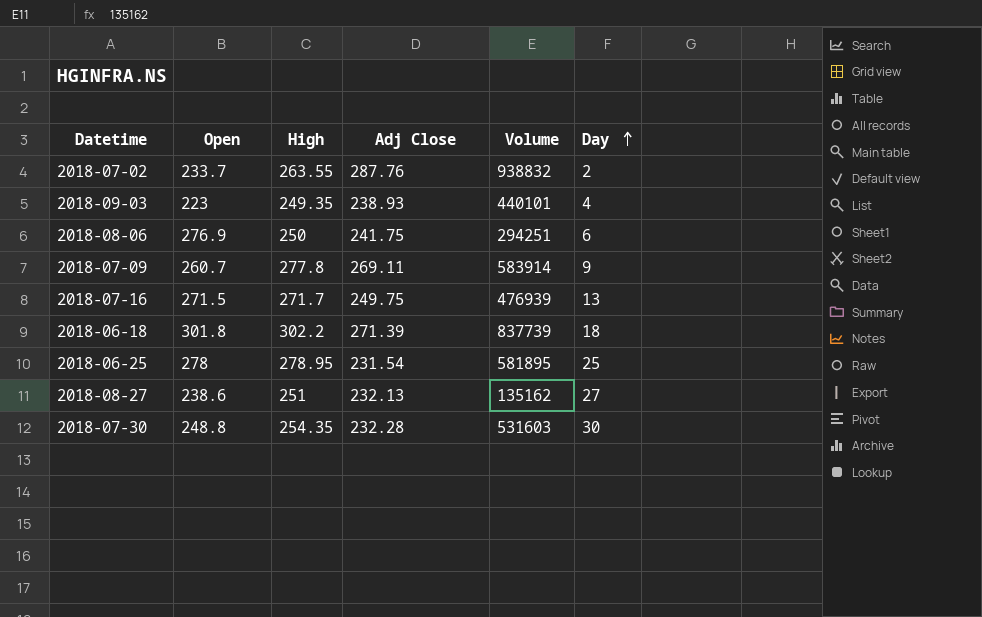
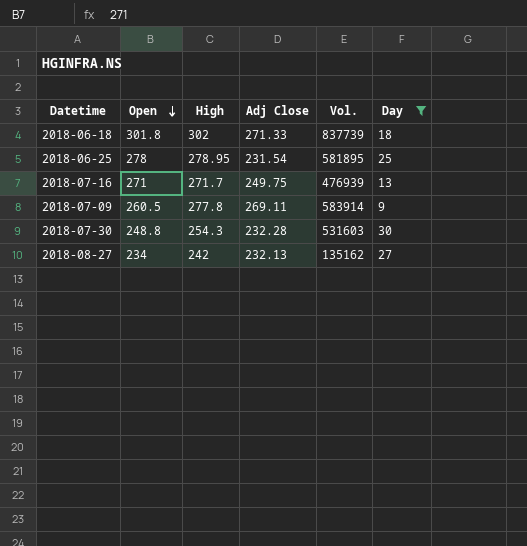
filter: none -> Day >= 9
row order: Day ascending -> Open descending
column name: Volume -> Vol.
2018-06-18 | High: 302.2 -> 302
2018-06-18 | Adj Close: 271.39 -> 271.33
2018-07-16 | Open: 271.5 -> 271
2018-07-09 | Open: 260.7 -> 260.5
2018-07-30 | High: 254.35 -> 254.3
2018-08-27 | Open: 238.6 -> 234
2018-08-27 | High: 251 -> 242

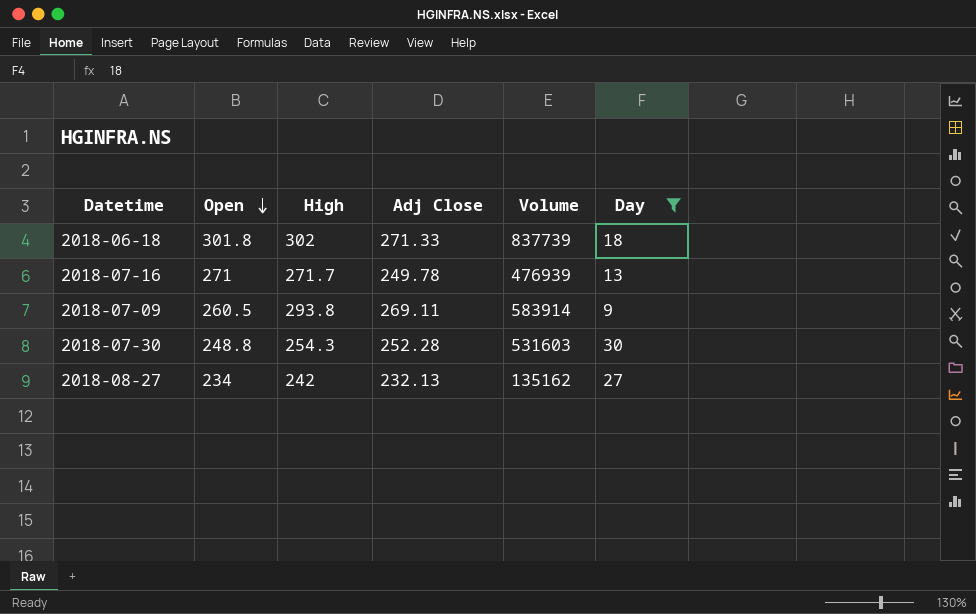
column name: Vol. -> Volume
row 2018-06-25: 278 | 278.95 | 231.54 | 581895 | 25 -> none
2018-07-16 | Adj Close: 249.75 -> 249.78
2018-07-09 | High: 277.8 -> 293.8
2018-07-30 | Adj Close: 232.28 -> 252.28

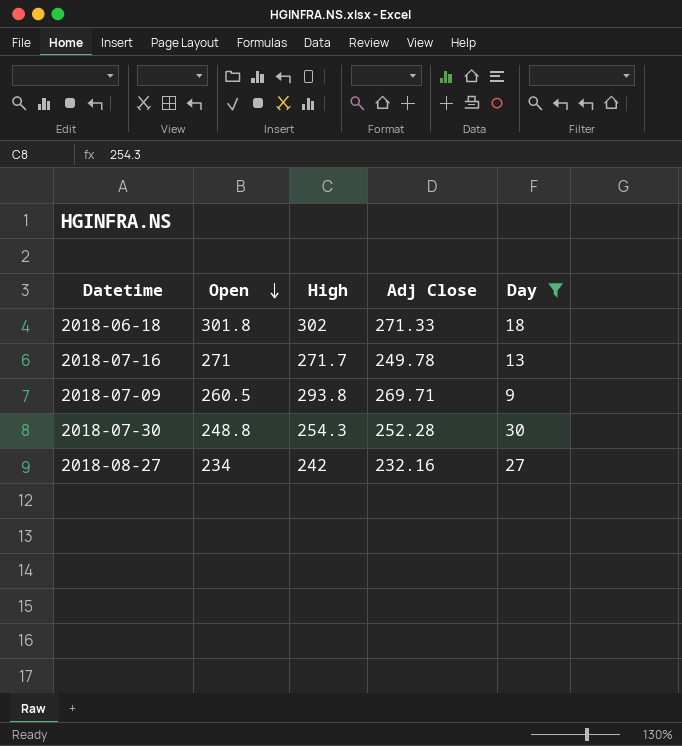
column Volume | position: 5 -> none
2018-07-09 | Adj Close: 269.11 -> 269.71
2018-08-27 | Adj Close: 232.13 -> 232.16

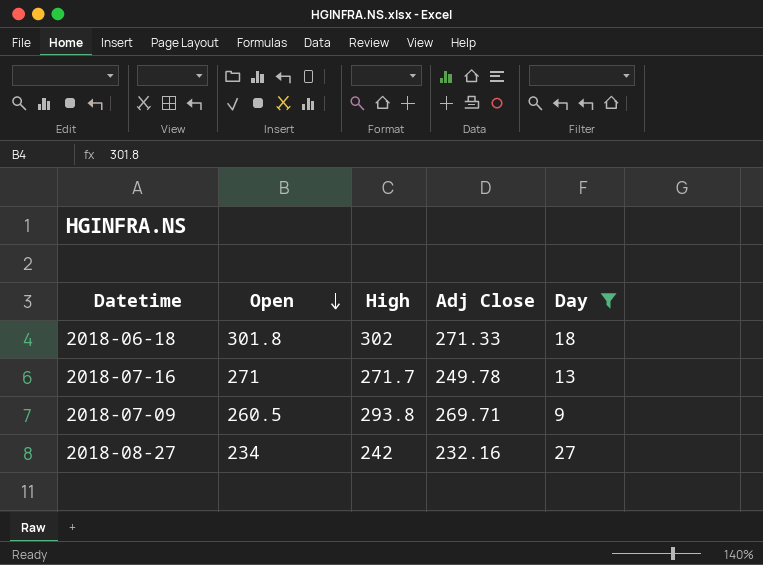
row 2018-07-30: 248.8 | 254.3 | 252.28 | 30 -> none

